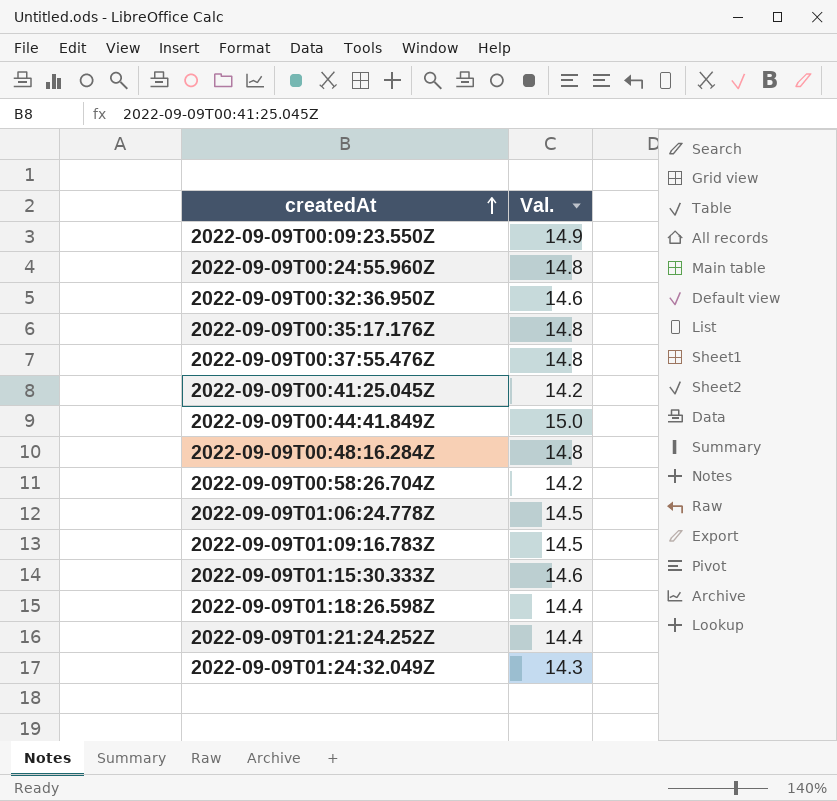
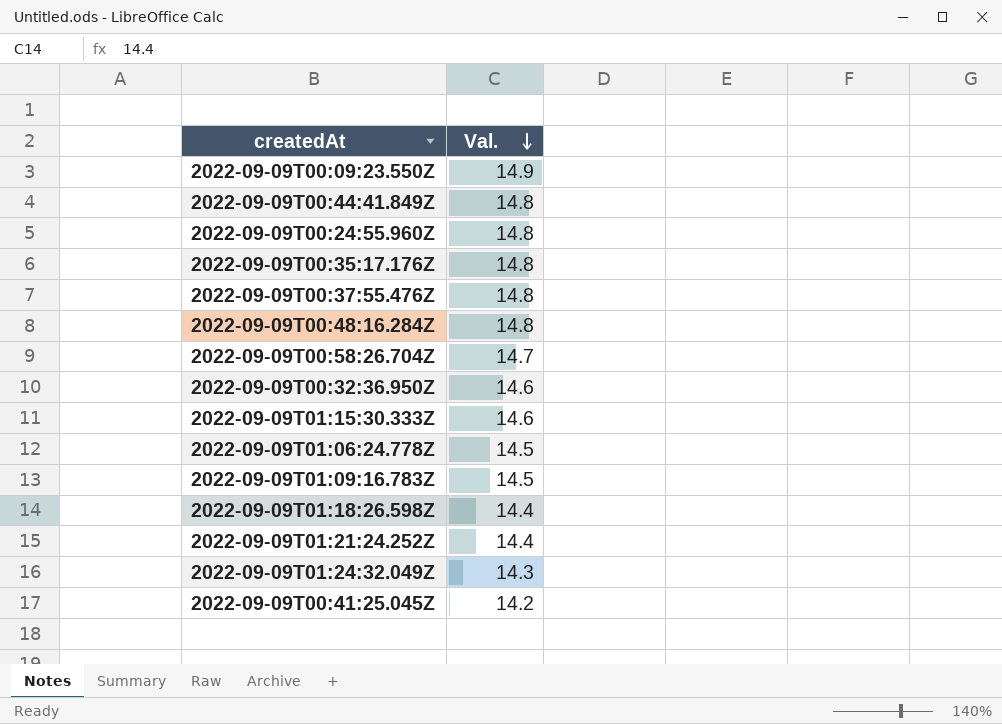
row order: createdAt ascending -> Val. descending
2022-09-09T00:44:41.849Z | Val.: 15.0 -> 14.8
2022-09-09T00:58:26.704Z | Val.: 14.2 -> 14.7

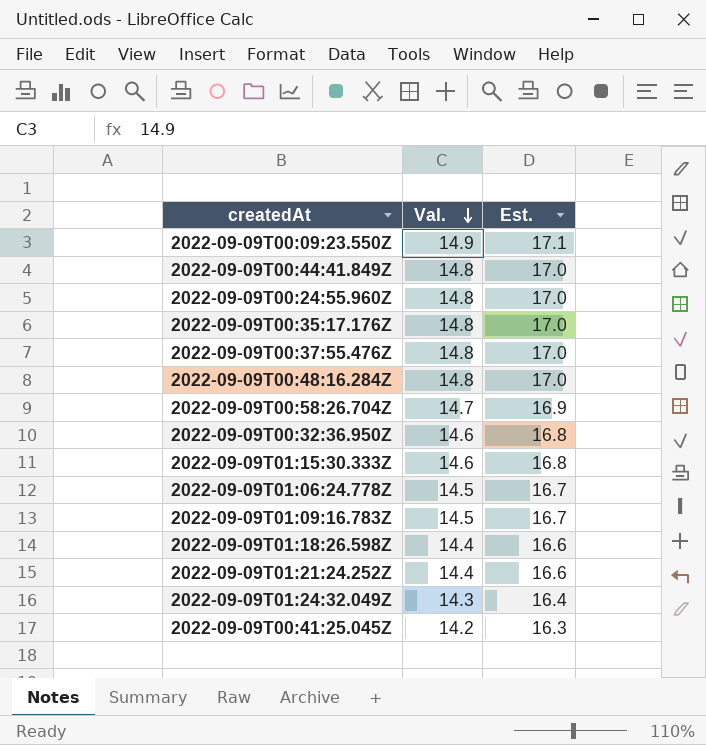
column Est. | formula: none -> [Val.] * 1.15

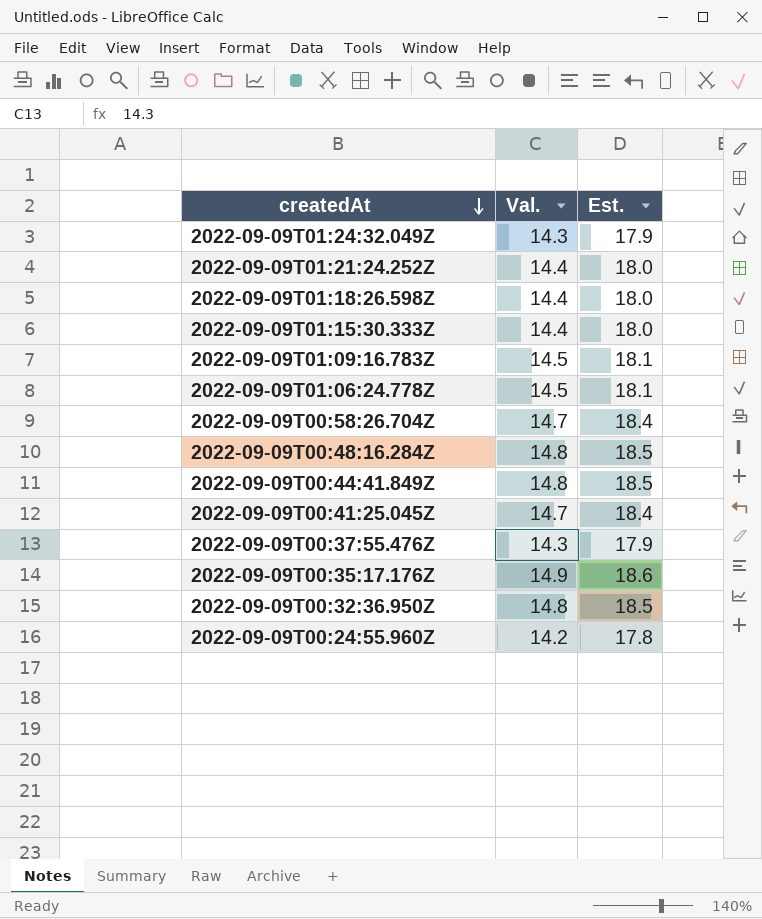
row order: Val. descending -> createdAt descending
column Est. | formula: [Val.] * 1.15 -> [Val.] * 1.25
row 2022-09-09T00:09:23.550Z: 14.9 | 17.1 -> none
2022-09-09T01:15:30.333Z | Val.: 14.6 -> 14.4
2022-09-09T00:41:25.045Z | Val.: 14.2 -> 14.7
2022-09-09T00:37:55.476Z | Val.: 14.8 -> 14.3
2022-09-09T00:35:17.176Z | Val.: 14.8 -> 14.9
2022-09-09T00:32:36.950Z | Val.: 14.6 -> 14.8
2022-09-09T00:24:55.960Z | Val.: 14.8 -> 14.2

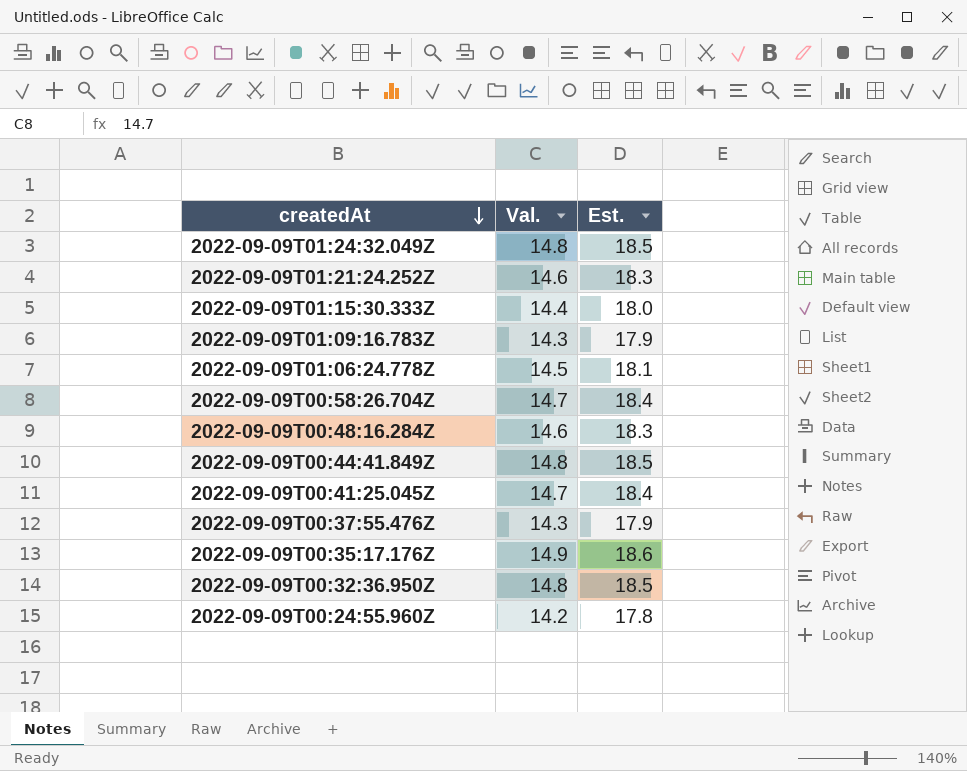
row 2022-09-09T01:18:26.598Z: 14.4 | 18.0 -> none
2022-09-09T01:24:32.049Z | Val.: 14.3 -> 14.8
2022-09-09T01:24:32.049Z | Est.: 17.9 -> 18.5
2022-09-09T01:21:24.252Z | Val.: 14.4 -> 14.6
2022-09-09T01:21:24.252Z | Est.: 18.0 -> 18.3
2022-09-09T01:09:16.783Z | Val.: 14.5 -> 14.3
2022-09-09T01:09:16.783Z | Est.: 18.1 -> 17.9
2022-09-09T00:48:16.284Z | Val.: 14.8 -> 14.6
2022-09-09T00:48:16.284Z | Est.: 18.5 -> 18.3

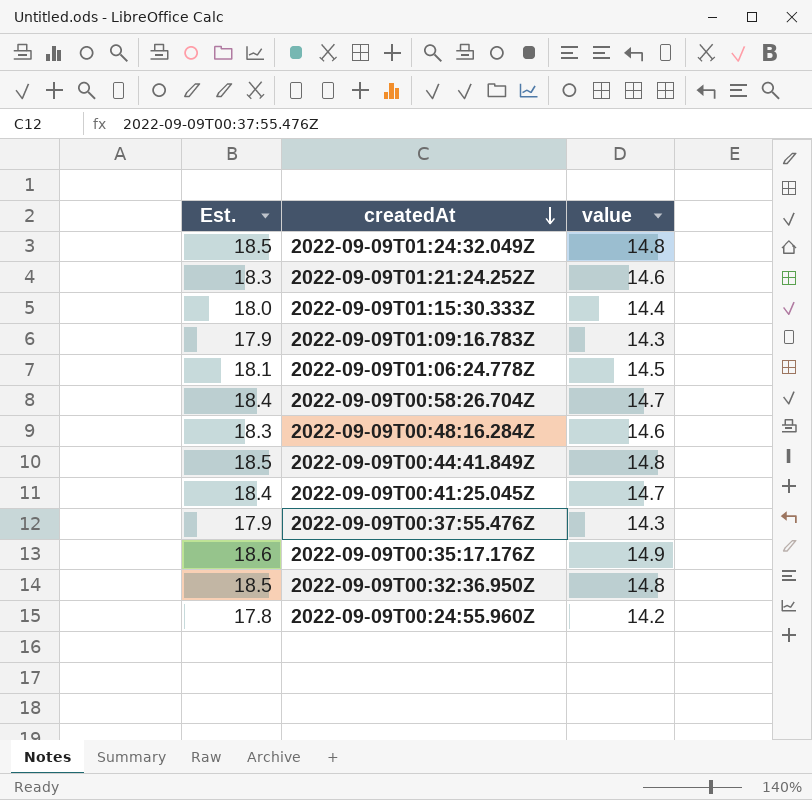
column Est. | position: 3 -> 1
column name: Val. -> value

